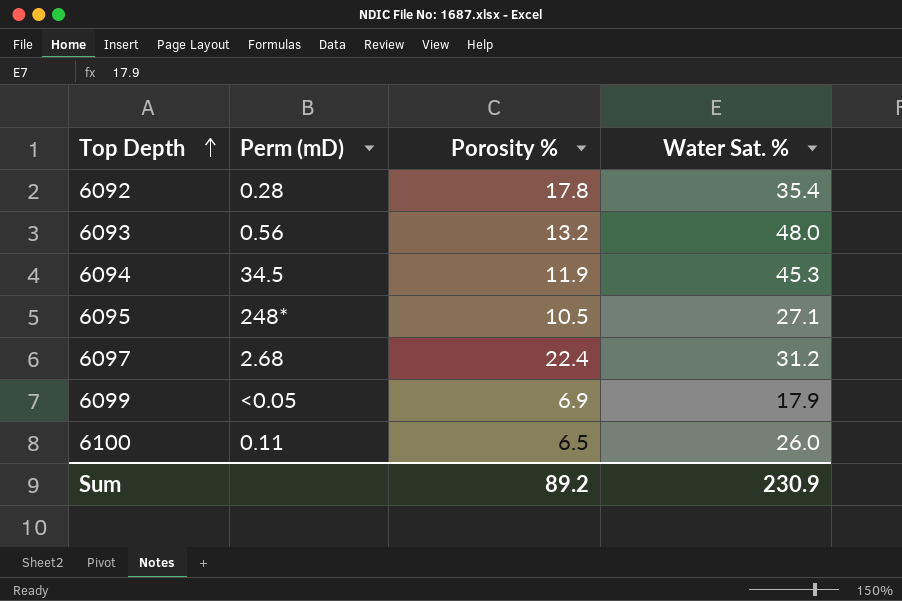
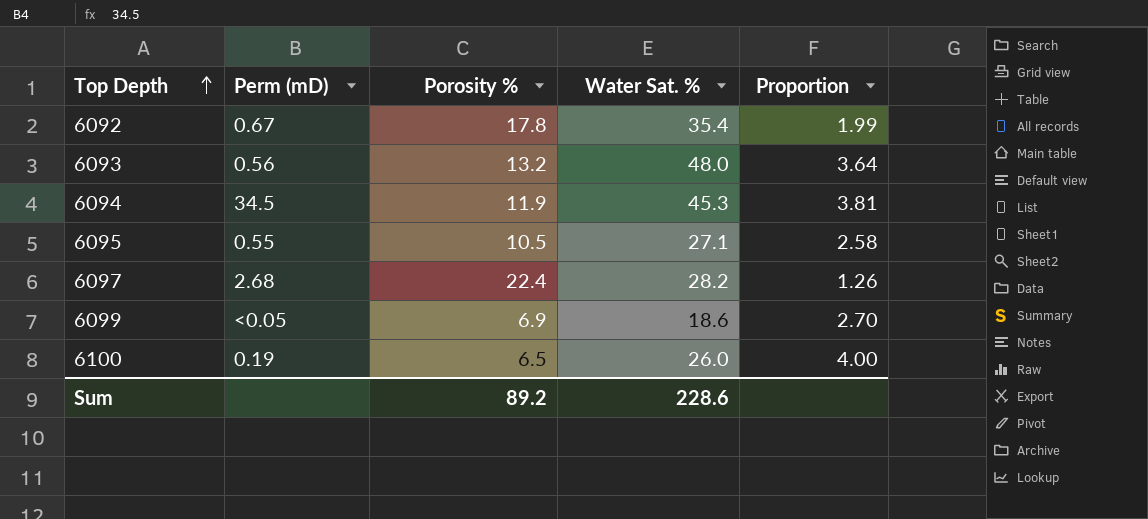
column Proportion | formula: none -> [Water Sat. %] / [Porosity %]
6092 | Perm (mD): 0.28 -> 0.67
6095 | Perm (mD): 248* -> 0.55
6097 | Water Sat. %: 31.2 -> 28.2
6099 | Water Sat. %: 17.9 -> 18.6
6100 | Perm (mD): 0.11 -> 0.19
Sum | Water Sat. %: 230.9 -> 228.6

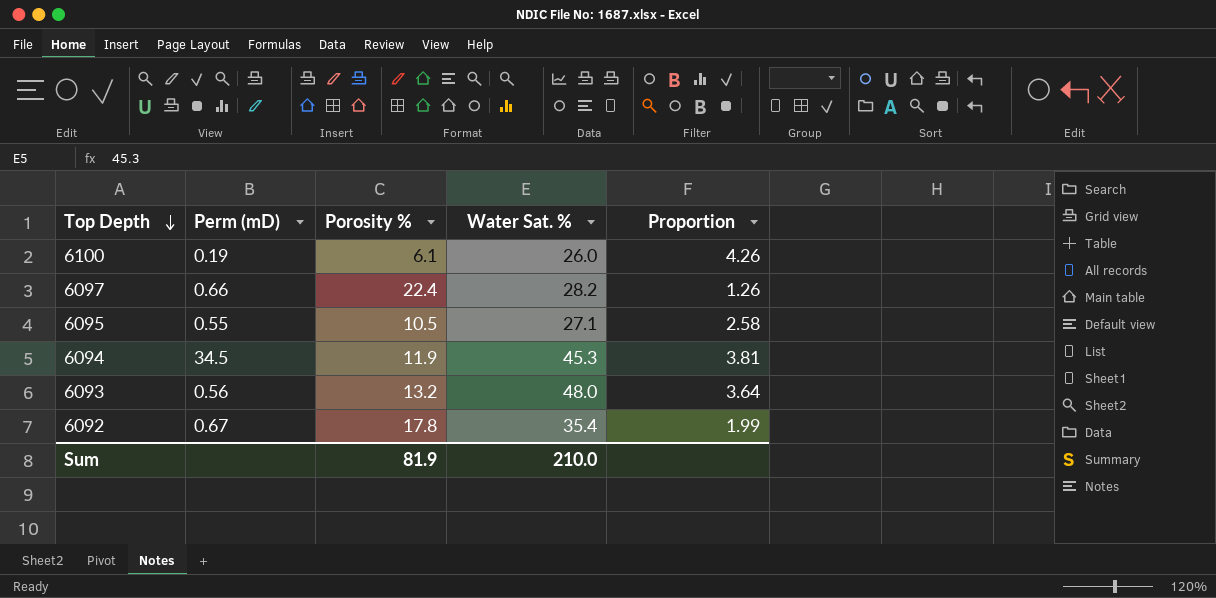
row order: Top Depth ascending -> Top Depth descending
row 6099: <0.05 | 6.9 | 18.6 | 2.70 -> none
6100 | Porosity %: 6.5 -> 6.1
6100 | Proportion: 4.00 -> 4.26
6097 | Perm (mD): 2.68 -> 0.66
Sum | Porosity %: 89.2 -> 81.9
Sum | Water Sat. %: 228.6 -> 210.0

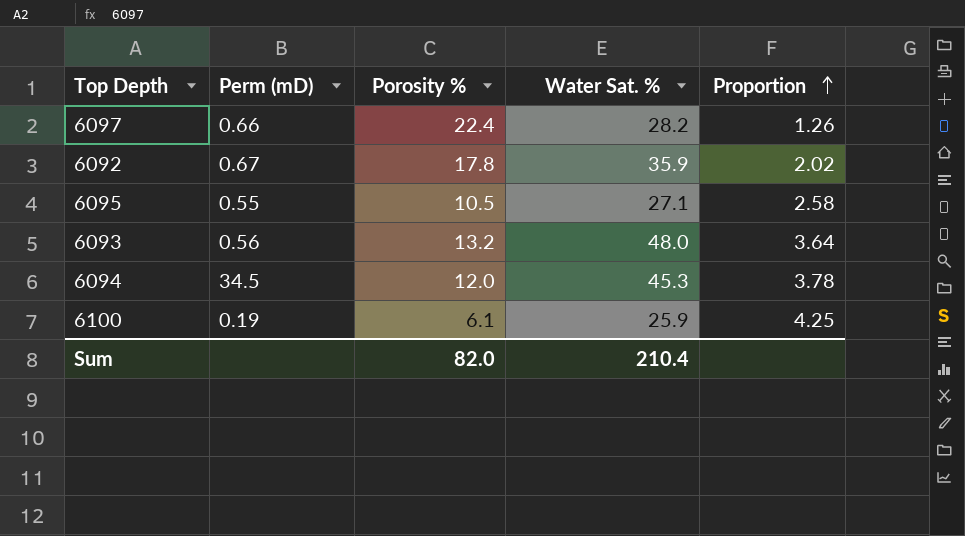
row order: Top Depth descending -> Proportion ascending
6092 | Water Sat. %: 35.4 -> 35.9
6092 | Proportion: 1.99 -> 2.02
6094 | Porosity %: 11.9 -> 12.0
6094 | Proportion: 3.81 -> 3.78
6100 | Water Sat. %: 26.0 -> 25.9
6100 | Proportion: 4.26 -> 4.25
Sum | Porosity %: 81.9 -> 82.0
Sum | Water Sat. %: 210.0 -> 210.4

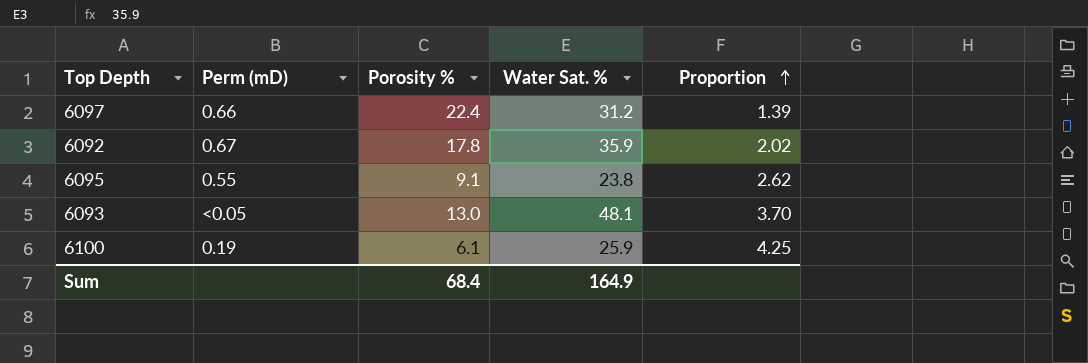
row 6094: 34.5 | 12.0 | 45.3 | 3.78 -> none
6097 | Water Sat. %: 28.2 -> 31.2
6097 | Proportion: 1.26 -> 1.39
6095 | Porosity %: 10.5 -> 9.1
6095 | Water Sat. %: 27.1 -> 23.8
6095 | Proportion: 2.58 -> 2.62
6093 | Perm (mD): 0.56 -> <0.05
6093 | Porosity %: 13.2 -> 13.0
6093 | Water Sat. %: 48.0 -> 48.1
6093 | Proportion: 3.64 -> 3.70
Sum | Porosity %: 82.0 -> 68.4
Sum | Water Sat. %: 210.4 -> 164.9

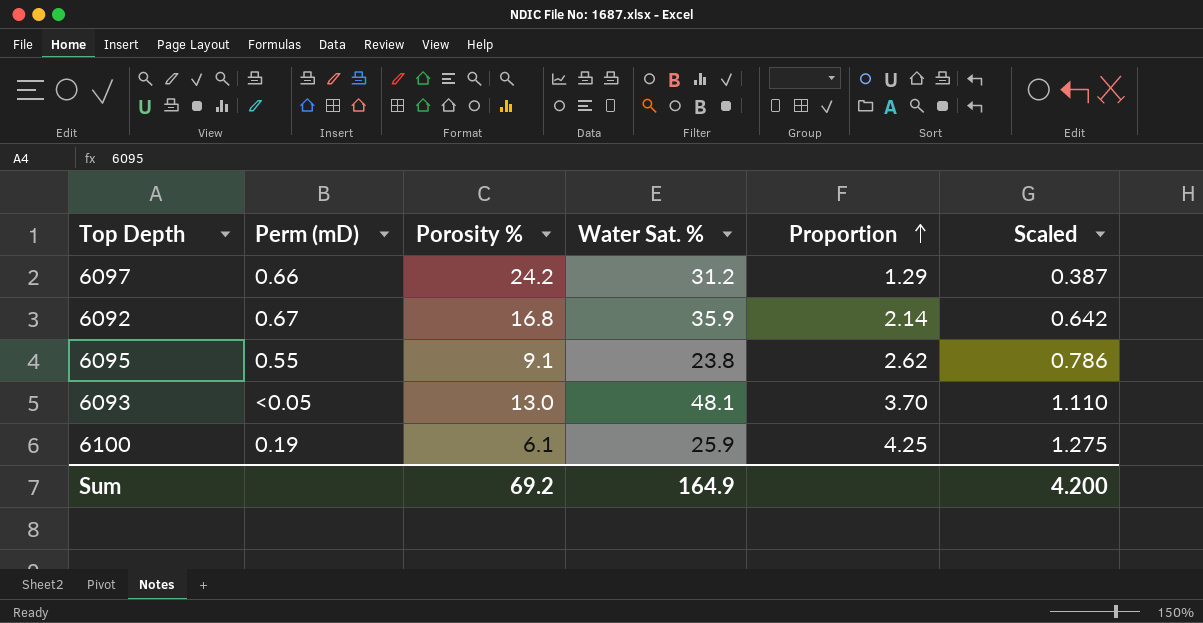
column Scaled | formula: none -> [Proportion] * 0.3
6097 | Porosity %: 22.4 -> 24.2
6097 | Proportion: 1.39 -> 1.29
6092 | Porosity %: 17.8 -> 16.8
6092 | Proportion: 2.02 -> 2.14
Sum | Porosity %: 68.4 -> 69.2

